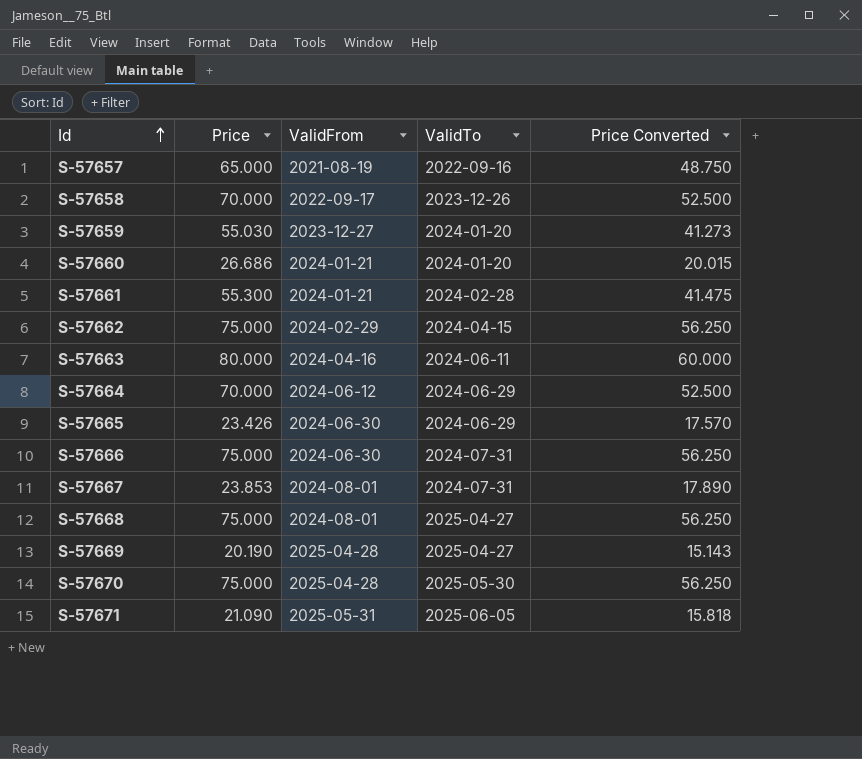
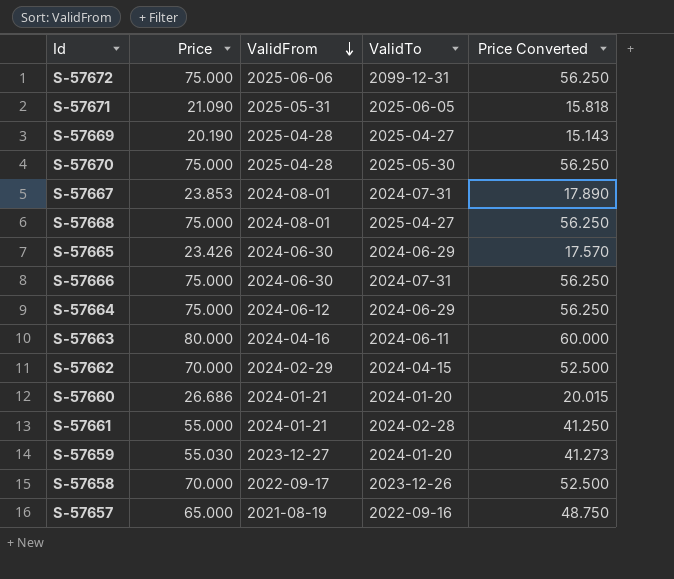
row order: Id ascending -> ValidFrom descending
row S-57672: none -> 75.000 | 2025-06-06 | 2099-12-31 | 56.250
S-57664 | Price: 70.000 -> 75.000
S-57664 | Price Converted: 52.500 -> 56.250
S-57662 | Price: 75.000 -> 70.000
S-57662 | Price Converted: 56.250 -> 52.500
S-57661 | Price: 55.300 -> 55.000
S-57661 | Price Converted: 41.475 -> 41.250

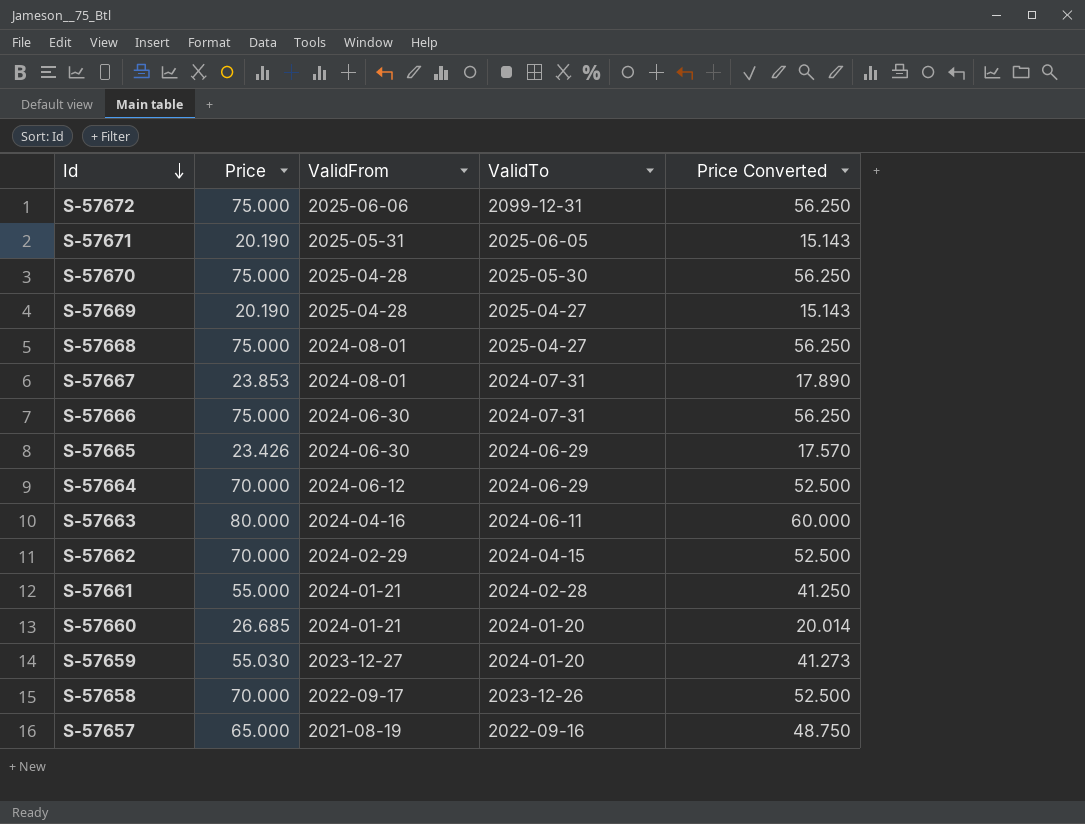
row order: ValidFrom descending -> Id descending
S-57671 | Price: 21.090 -> 20.190
S-57671 | Price Converted: 15.818 -> 15.143
S-57664 | Price: 75.000 -> 70.000
S-57664 | Price Converted: 56.250 -> 52.500
S-57660 | Price: 26.686 -> 26.685
S-57660 | Price Converted: 20.015 -> 20.014

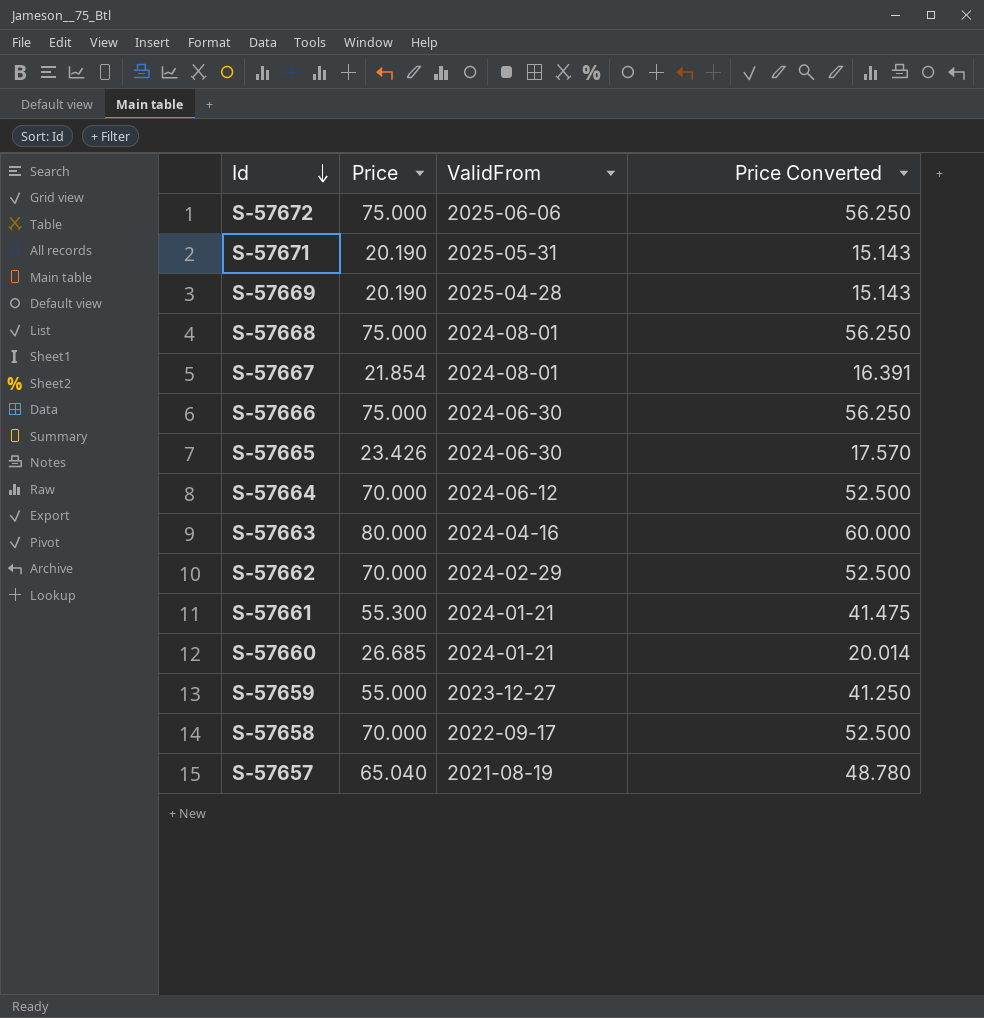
column ValidTo | position: 4 -> none
row S-57670: 75.000 | 2025-04-28 | 2025-05-30 | 56.250 -> none
S-57667 | Price: 23.853 -> 21.854
S-57667 | Price Converted: 17.890 -> 16.391
S-57661 | Price: 55.000 -> 55.300
S-57661 | Price Converted: 41.250 -> 41.475
S-57659 | Price: 55.030 -> 55.000
S-57659 | Price Converted: 41.273 -> 41.250
S-57657 | Price: 65.000 -> 65.040
S-57657 | Price Converted: 48.750 -> 48.780

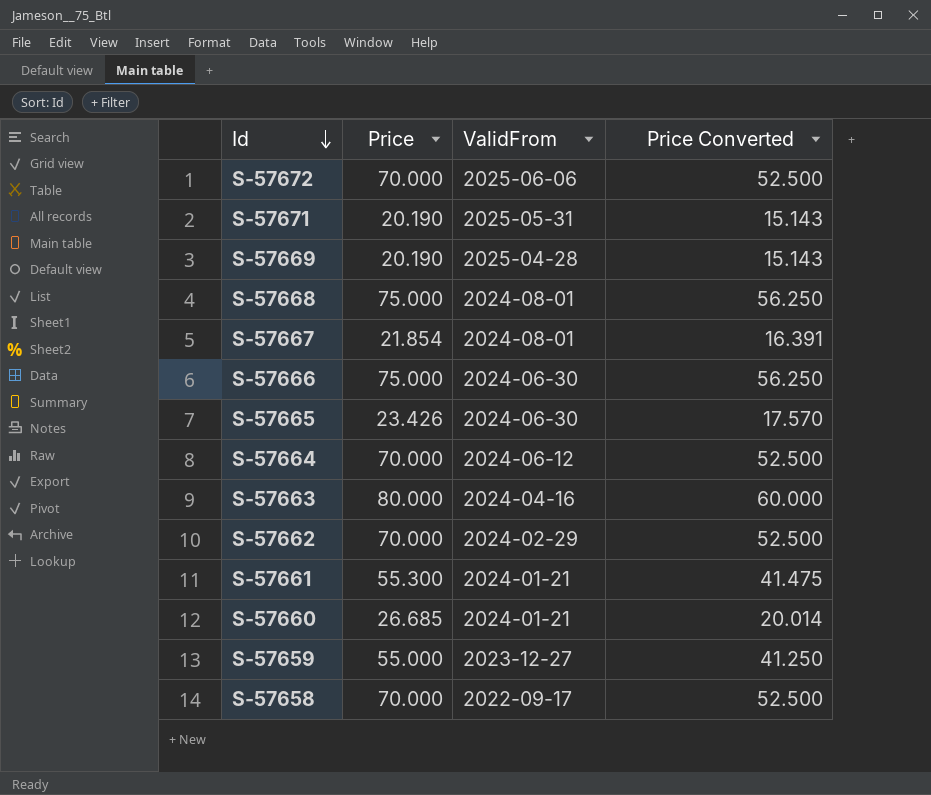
row S-57657: 65.040 | 2021-08-19 | 48.780 -> none
S-57672 | Price: 75.000 -> 70.000
S-57672 | Price Converted: 56.250 -> 52.500

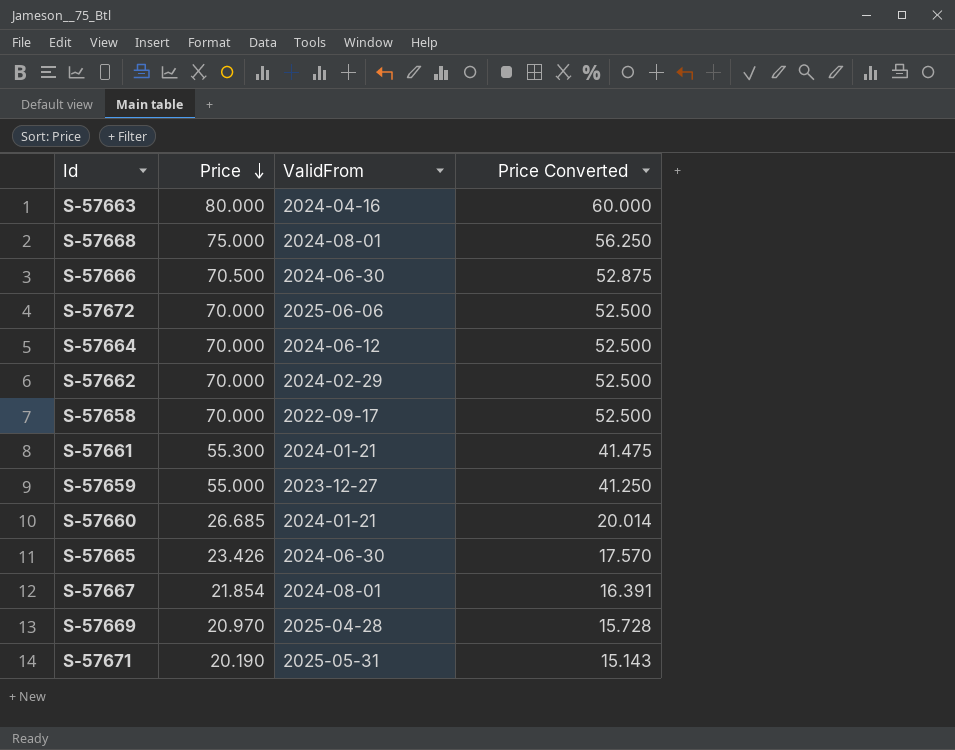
row order: Id descending -> Price descending
S-57666 | Price: 75.000 -> 70.500
S-57666 | Price Converted: 56.250 -> 52.875
S-57669 | Price: 20.190 -> 20.970
S-57669 | Price Converted: 15.143 -> 15.728

